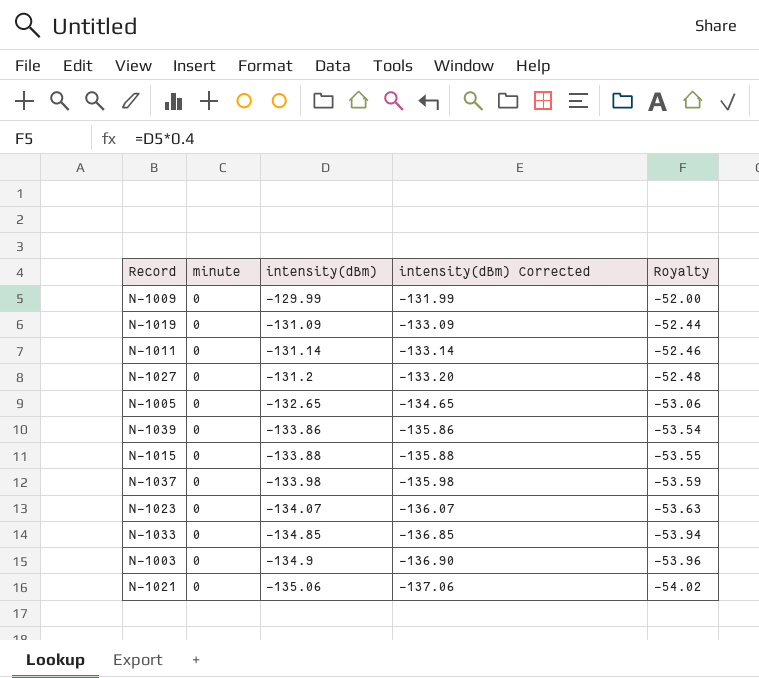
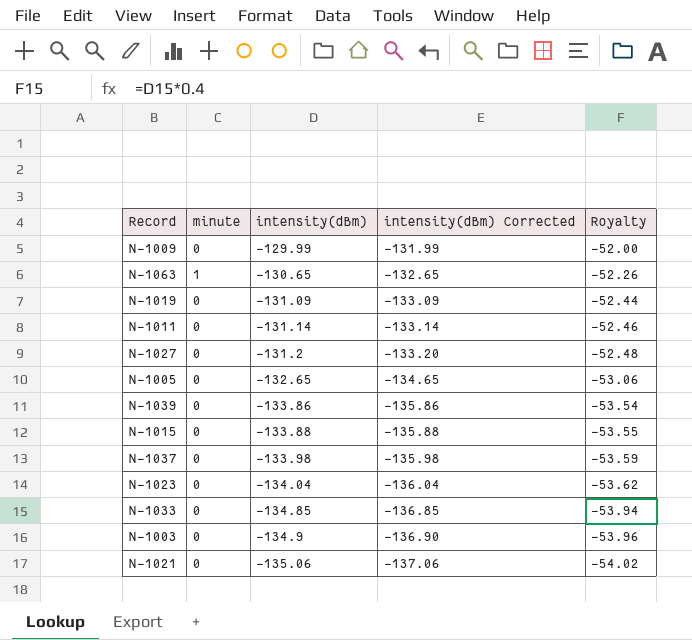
row N-1063: none -> 1 | -130.65 | -132.65 | -52.26
N-1023 | intensity(dBm): -134.07 -> -134.04
N-1023 | intensity(dBm) Corrected: -136.07 -> -136.04
N-1023 | Royalty: -53.63 -> -53.62

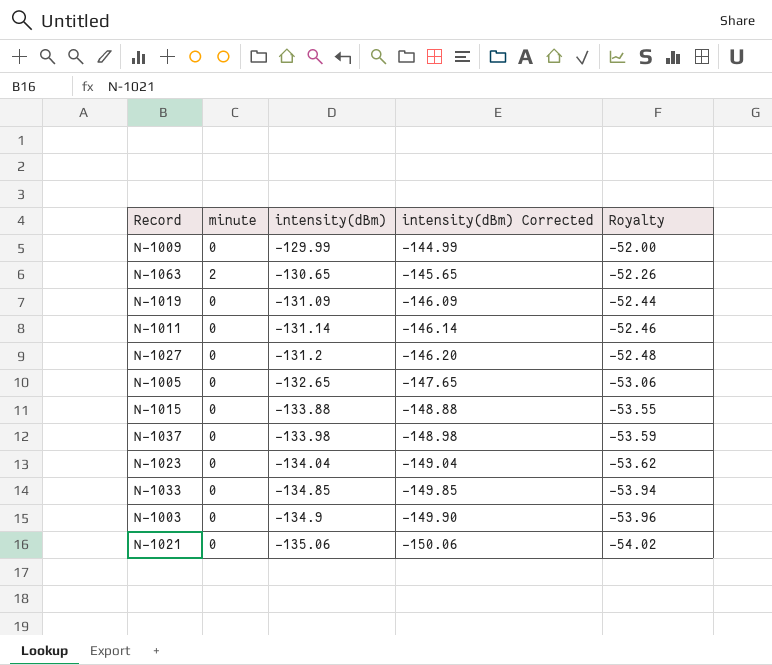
column intensity(dBm) Corrected | formula: [intensity(dBm)] - 2 -> [intensity(dBm)] - 15
row N-1039: 0 | -133.86 | -135.86 | -53.54 -> none
N-1063 | minute: 1 -> 2

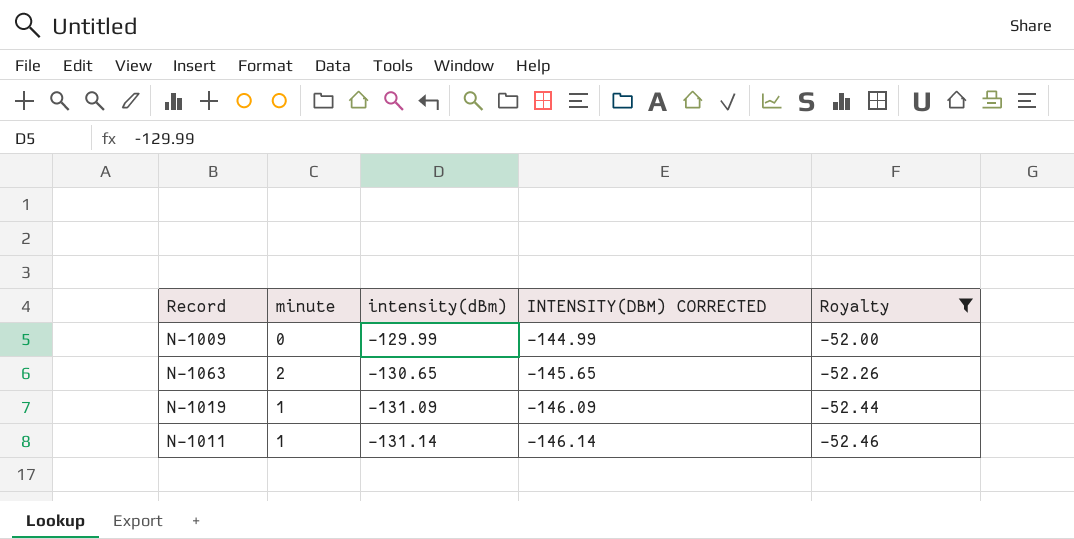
filter: none -> Royalty >= -52.46
column name: intensity(dBm) Corrected -> INTENSITY(DBM) CORRECTED
N-1019 | minute: 0 -> 1
N-1011 | minute: 0 -> 1

